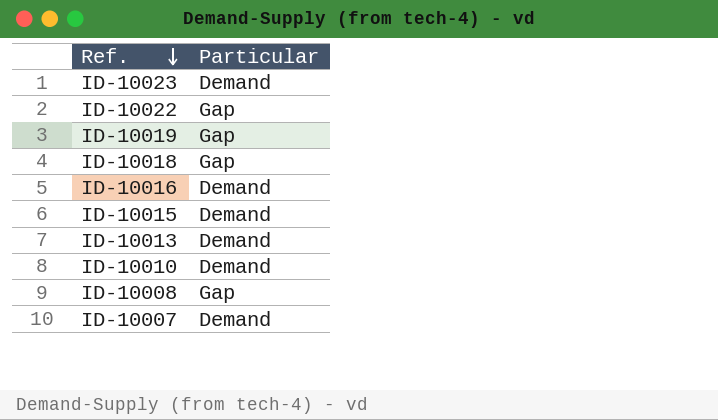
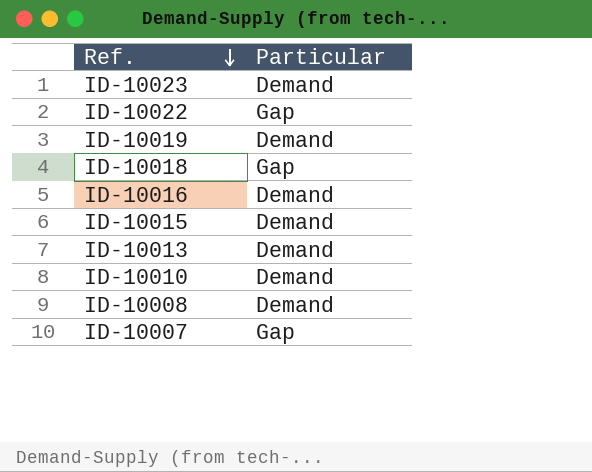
ID-10019 | Particular: Gap -> Demand
ID-10008 | Particular: Gap -> Demand
ID-10007 | Particular: Demand -> Gap

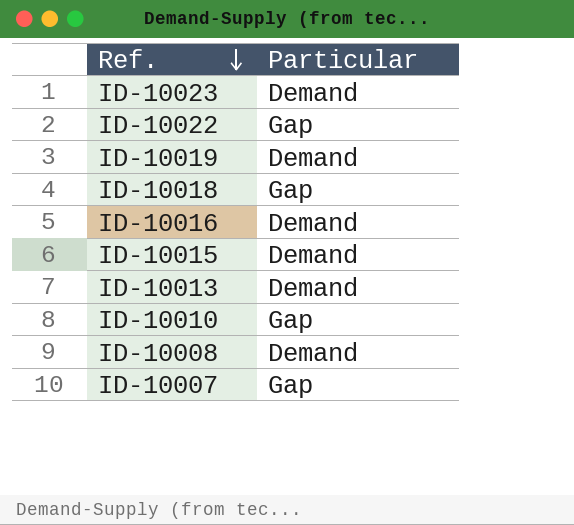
ID-10010 | Particular: Demand -> Gap

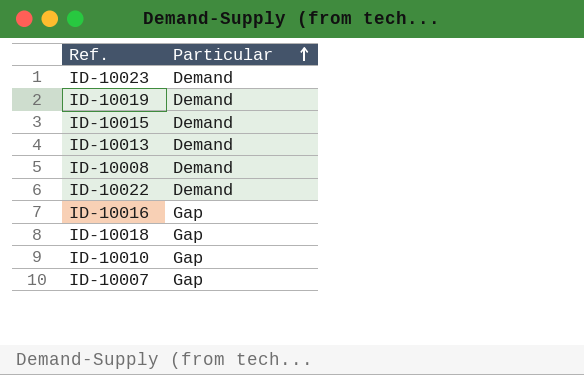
row order: Ref. descending -> Particular ascending
ID-10022 | Particular: Gap -> Demand
ID-10016 | Particular: Demand -> Gap

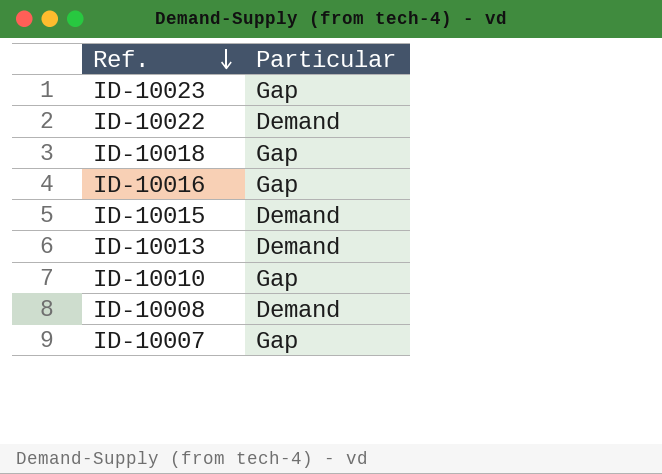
row order: Particular ascending -> Ref. descending
row ID-10019: Demand -> none
ID-10023 | Particular: Demand -> Gap

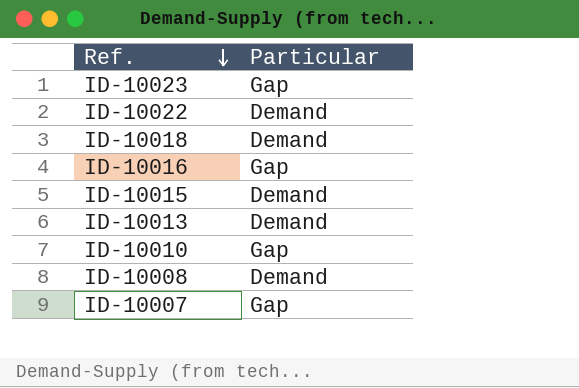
ID-10018 | Particular: Gap -> Demand

